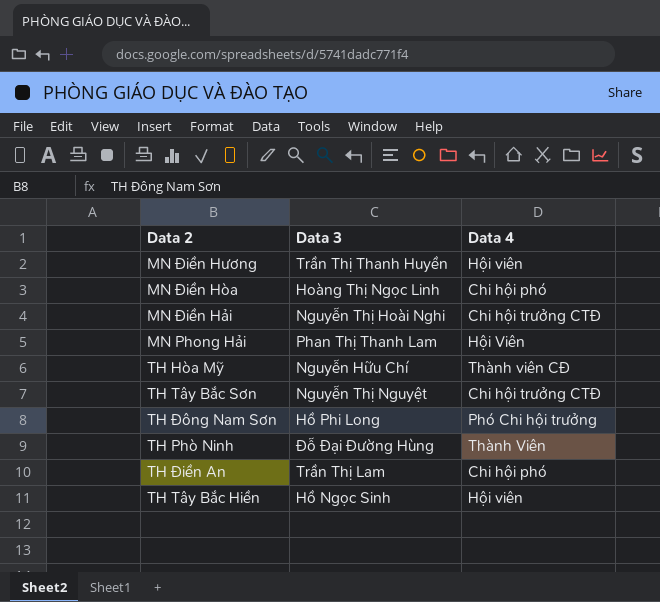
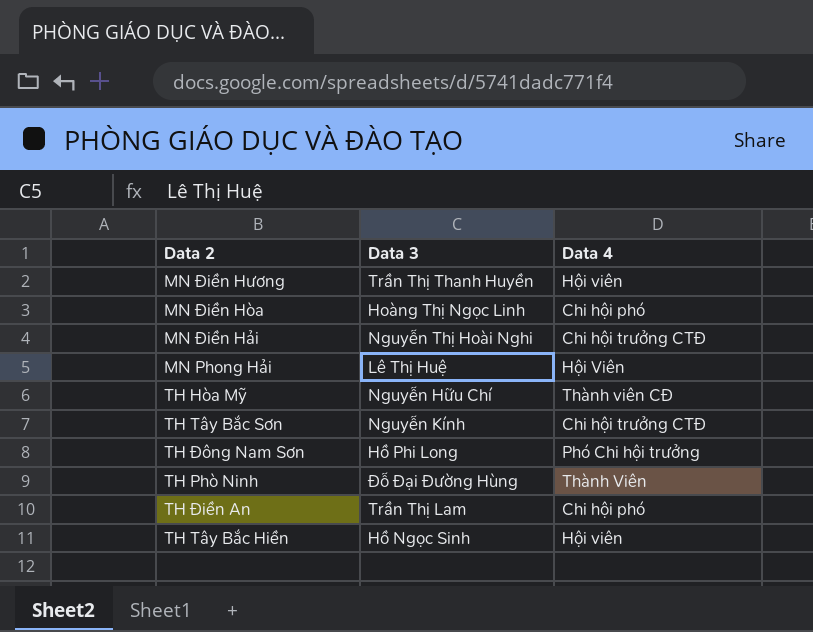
MN Phong Hải | Data 3: Phan Thị Thanh Lam -> Lê Thị Huệ
TH Tây Bắc Sơn | Data 3: Nguyễn Thị Nguyệt -> Nguyễn Kính

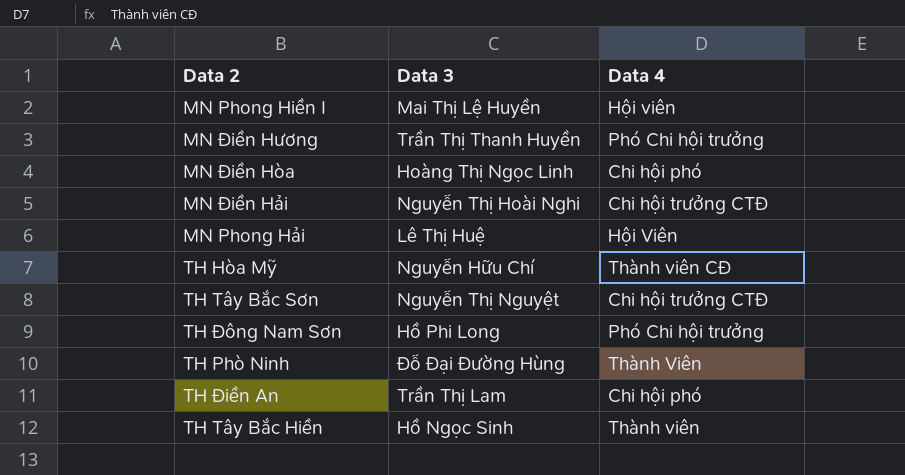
row MN Phong Hiền I: none -> Mai Thị Lệ Huyền | Hội viên
MN Điền Hương | Data 4: Hội viên -> Phó Chi hội trưởng
TH Tây Bắc Sơn | Data 3: Nguyễn Kính -> Nguyễn Thị Nguyệt
TH Tây Bắc Hiền | Data 4: Hội viên -> Thành viên

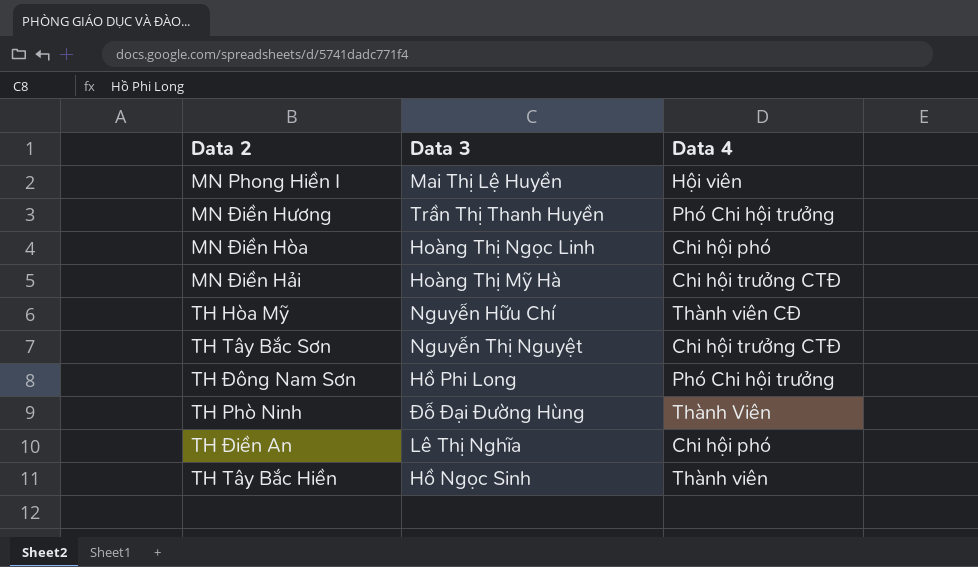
row MN Phong Hải: Lê Thị Huệ | Hội Viên -> none
MN Điền Hải | Data 3: Nguyễn Thị Hoài Nghi -> Hoàng Thị Mỹ Hà
TH Điền An | Data 3: Trần Thị Lam -> Lê Thị Nghĩa

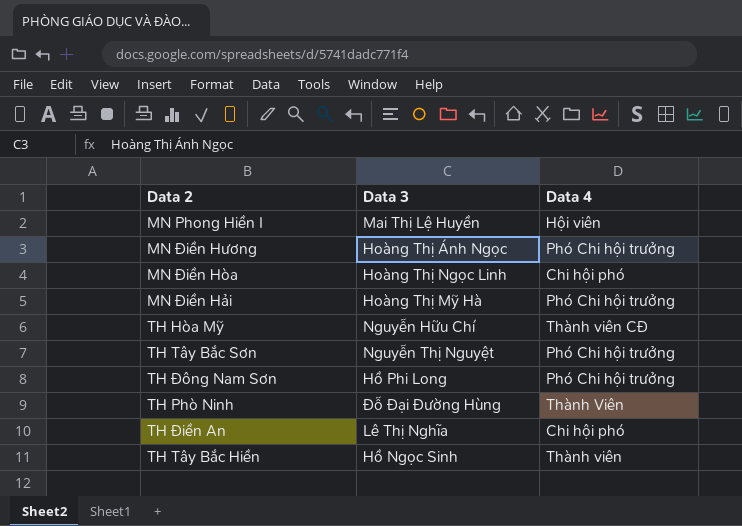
MN Điền Hương | Data 3: Trần Thị Thanh Huyền -> Hoàng Thị Ánh Ngọc
MN Điền Hải | Data 4: Chi hội trưởng CTĐ -> Phó Chi hội trưởng
TH Tây Bắc Sơn | Data 4: Chi hội trưởng CTĐ -> Phó Chi hội trưởng

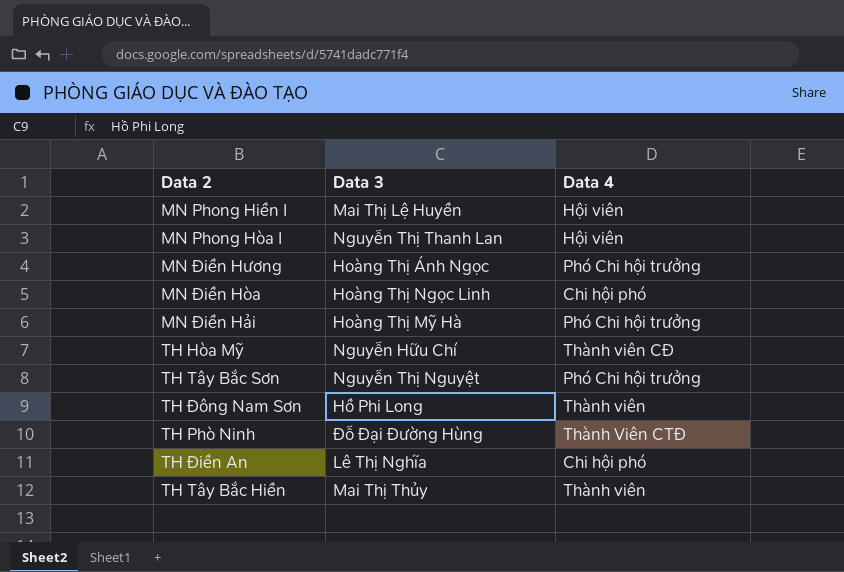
row MN Phong Hòa I: none -> Nguyễn Thị Thanh Lan | Hội viên
TH Đông Nam Sơn | Data 4: Phó Chi hội trưởng -> Thành viên
TH Phò Ninh | Data 4: Thành Viên -> Thành Viên CTĐ
TH Tây Bắc Hiền | Data 3: Hồ Ngọc Sinh -> Mai Thị Thủy

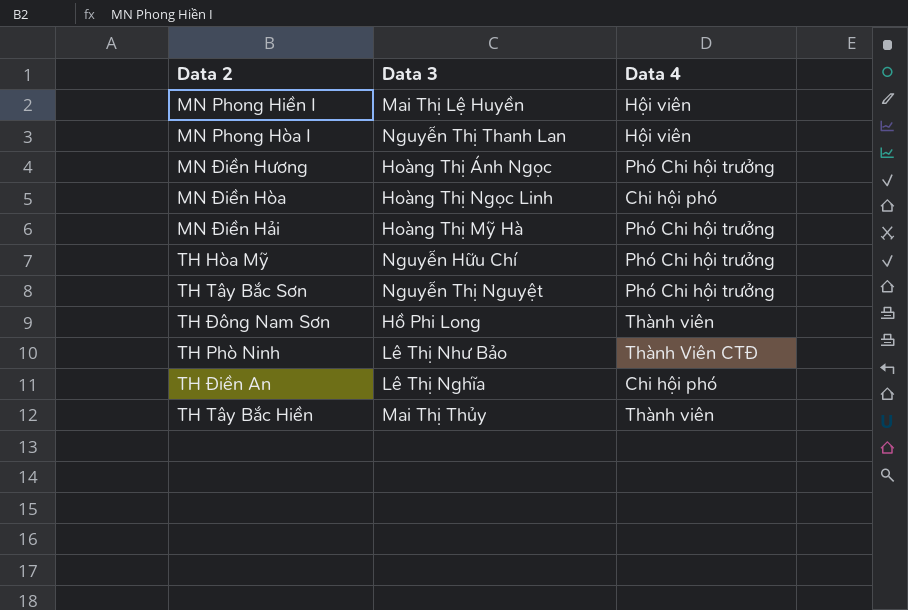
TH Hòa Mỹ | Data 4: Thành viên CĐ -> Phó Chi hội trưởng
TH Phò Ninh | Data 3: Đỗ Đại Đường Hùng -> Lê Thị Như Bảo

